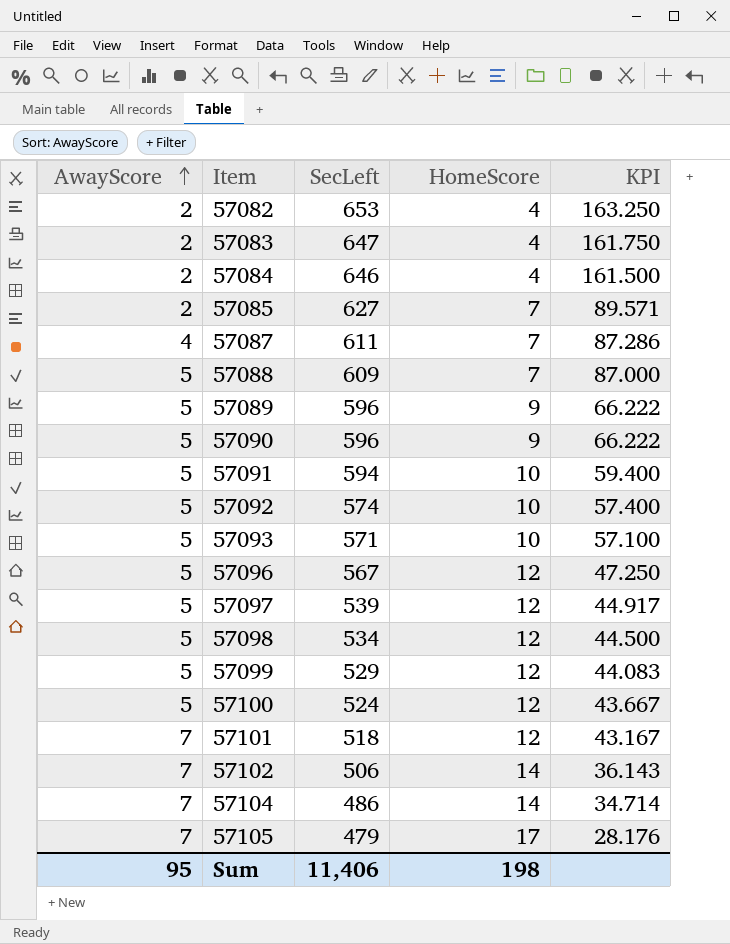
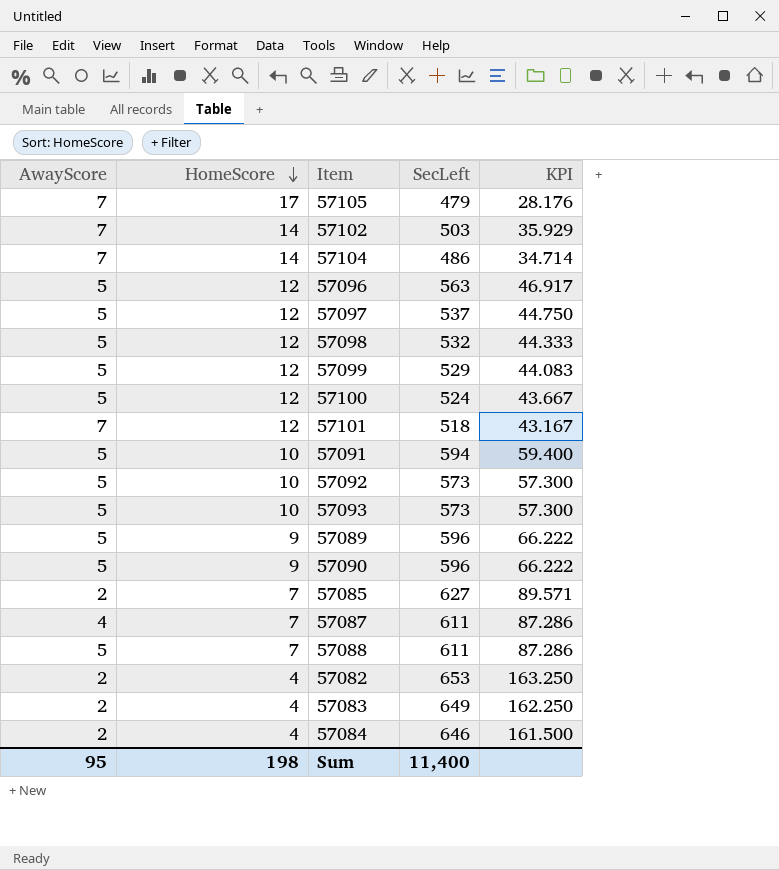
row order: AwayScore ascending -> HomeScore descending
column HomeScore | position: 4 -> 2
57102 | SecLeft: 506 -> 503
57102 | KPI: 36.143 -> 35.929
57096 | SecLeft: 567 -> 563
57096 | KPI: 47.250 -> 46.917
57097 | SecLeft: 539 -> 537
57097 | KPI: 44.917 -> 44.750
57098 | SecLeft: 534 -> 532
57098 | KPI: 44.500 -> 44.333
57092 | SecLeft: 574 -> 573
57092 | KPI: 57.400 -> 57.300
57093 | SecLeft: 571 -> 573
57093 | KPI: 57.100 -> 57.300
57088 | SecLeft: 609 -> 611
57088 | KPI: 87.000 -> 87.286
57083 | SecLeft: 647 -> 649
57083 | KPI: 161.750 -> 162.250
Sum | SecLeft: 11,406 -> 11,400

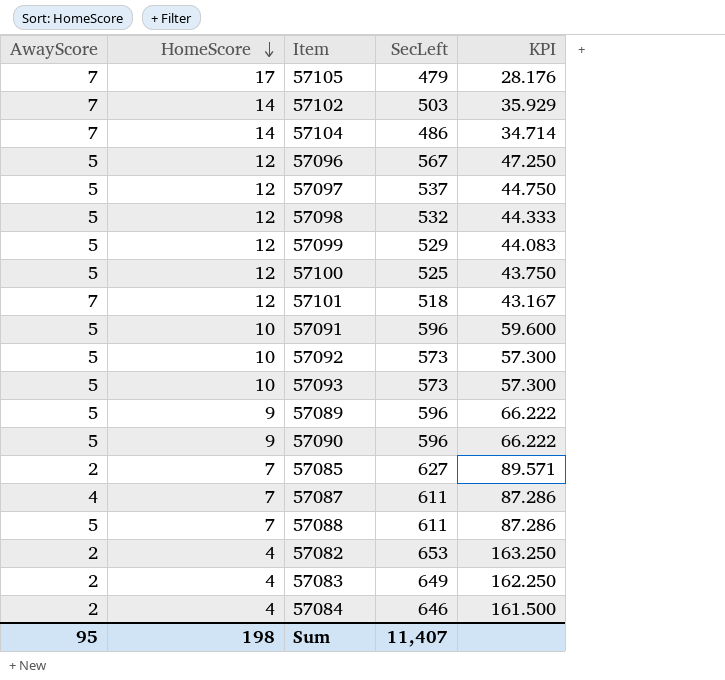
57096 | SecLeft: 563 -> 567
57096 | KPI: 46.917 -> 47.250
57100 | SecLeft: 524 -> 525
57100 | KPI: 43.667 -> 43.750
57091 | SecLeft: 594 -> 596
57091 | KPI: 59.400 -> 59.600
Sum | SecLeft: 11,400 -> 11,407

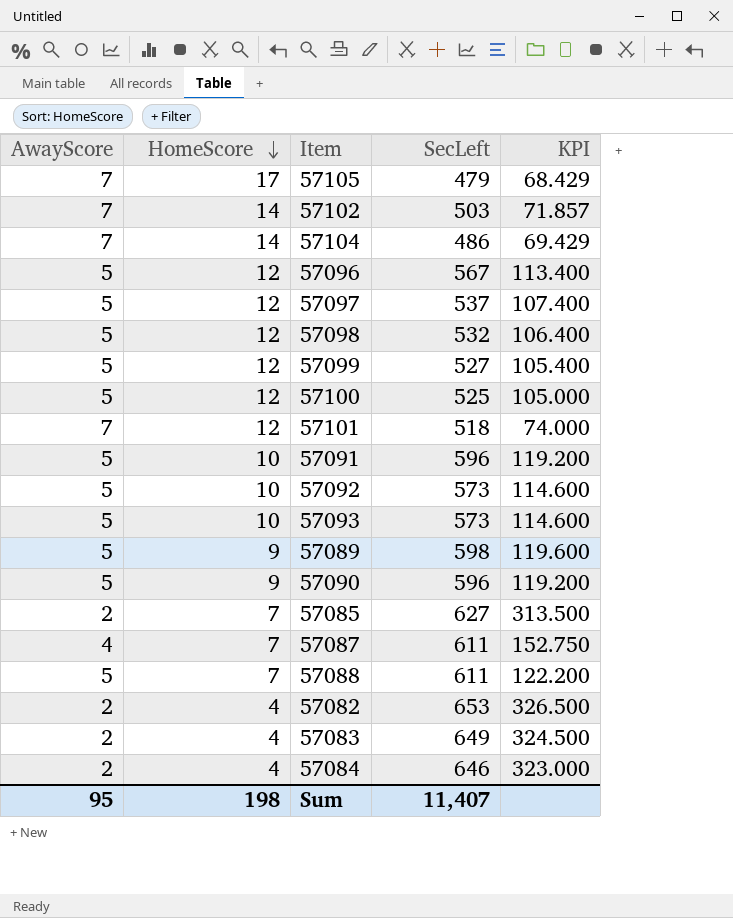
column KPI | formula: [SecLeft] / [HomeScore] -> [SecLeft] / [AwayScore]
57099 | SecLeft: 529 -> 527
57089 | SecLeft: 596 -> 598

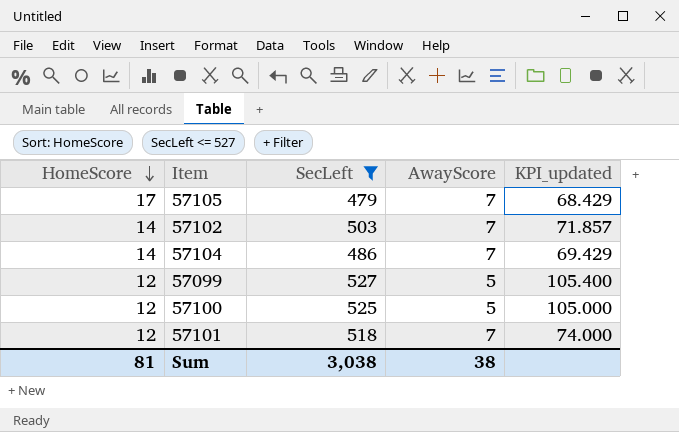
filter: none -> SecLeft <= 527
column AwayScore | position: 1 -> 4
column name: KPI -> KPI_updated
Sum | HomeScore: 198 -> 81
Sum | SecLeft: 11,407 -> 3,038
Sum | AwayScore: 95 -> 38

